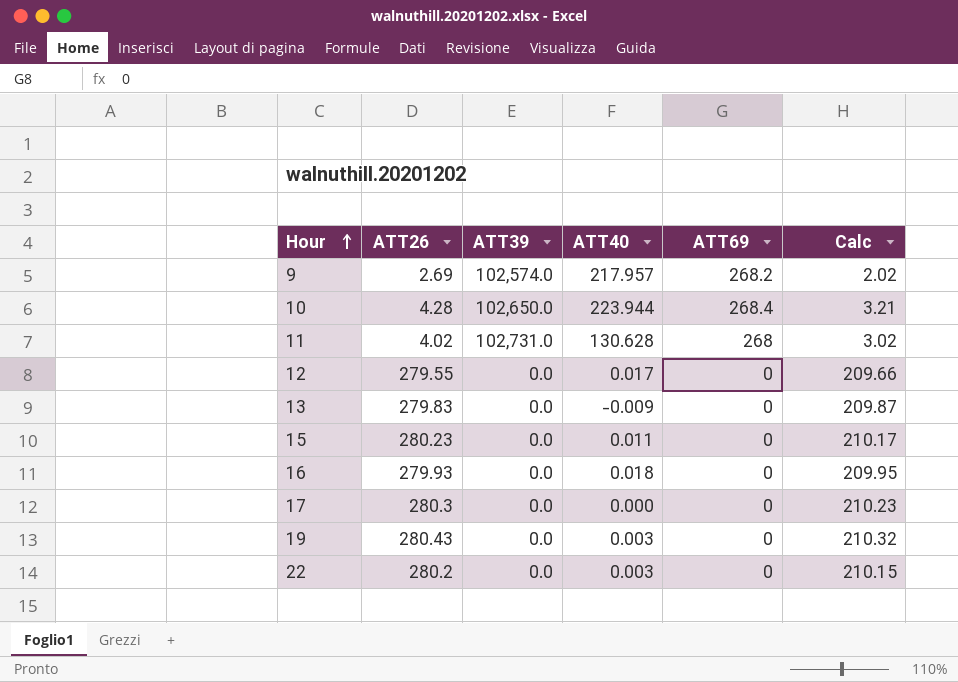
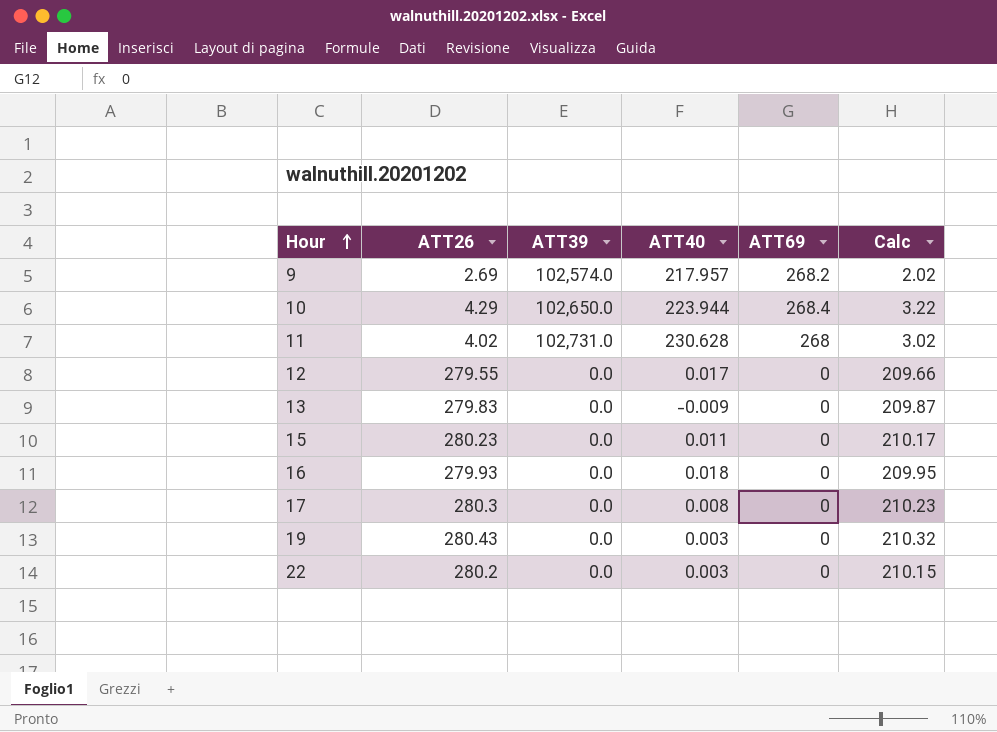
10 | ATT26: 4.28 -> 4.29
10 | Calc: 3.21 -> 3.22
11 | ATT40: 130.628 -> 230.628
17 | ATT40: 0.000 -> 0.008

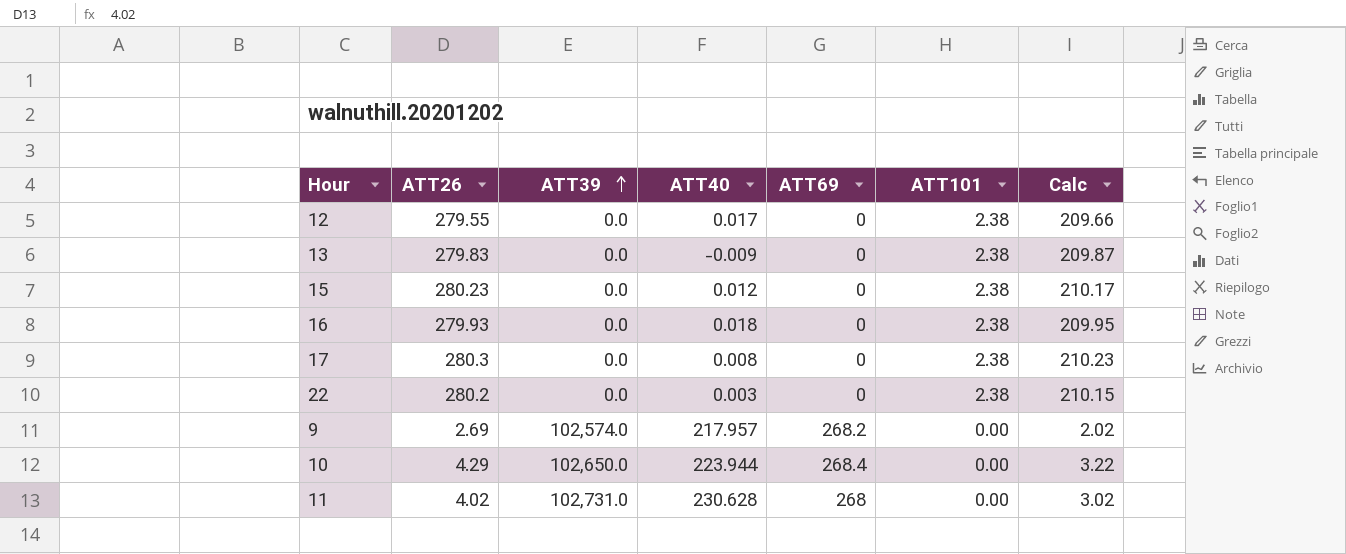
row order: Hour ascending -> ATT39 ascending
column ATT101 | position: none -> 6
row 19: 280.43 | 0.0 | 0.003 | 0 | 210.32 -> none
15 | ATT40: 0.011 -> 0.012

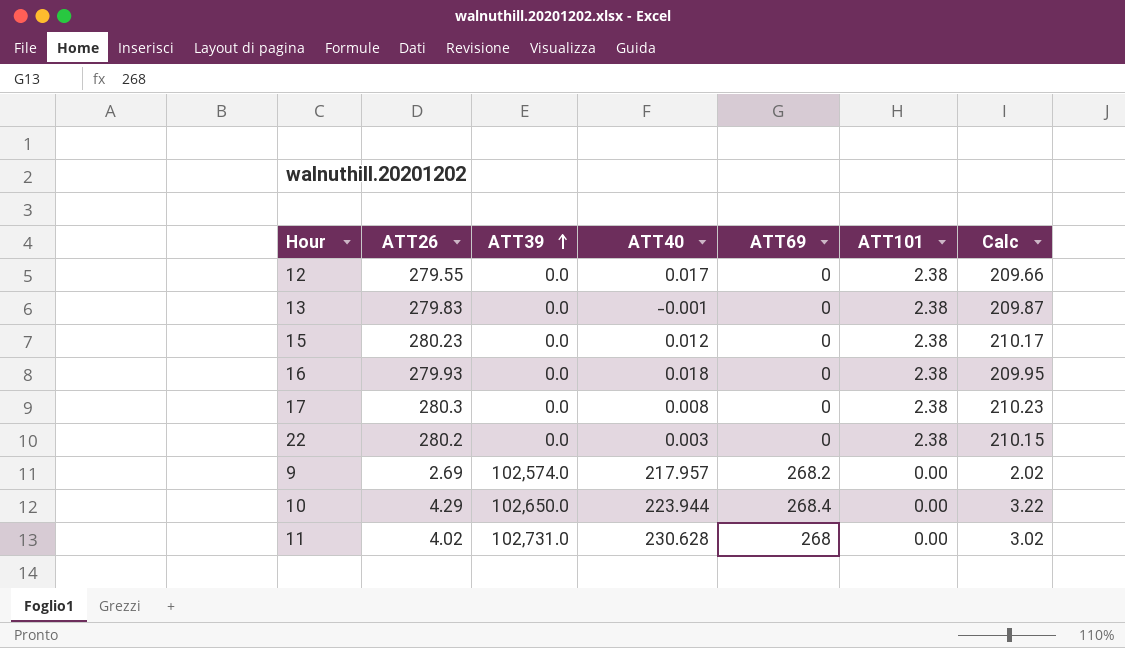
13 | ATT40: -0.009 -> -0.001

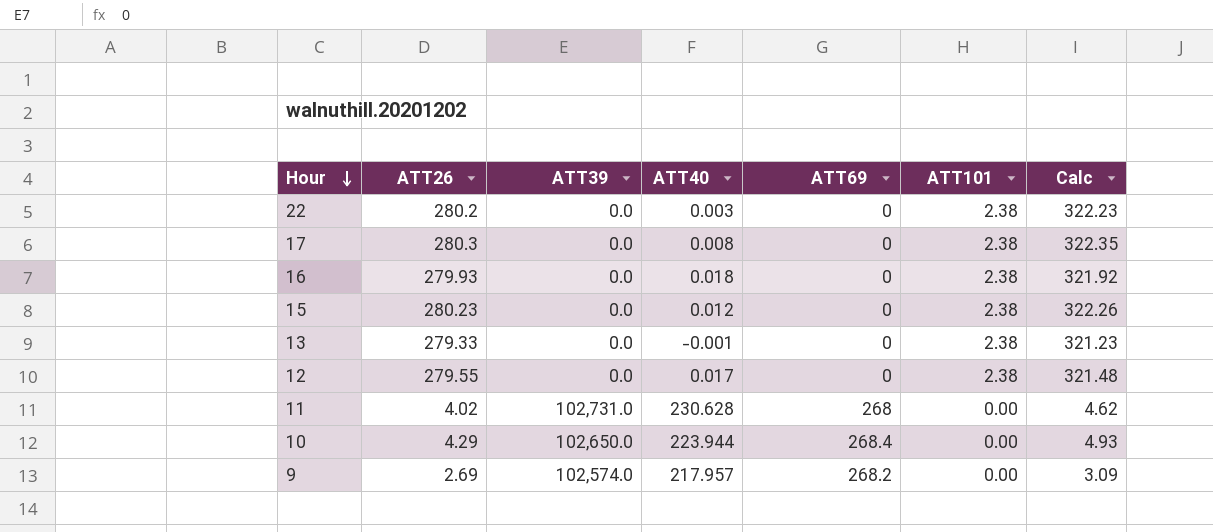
row order: ATT39 ascending -> Hour descending
column Calc | formula: [ATT26] * 0.75 -> [ATT26] * 1.15
13 | ATT26: 279.83 -> 279.33

